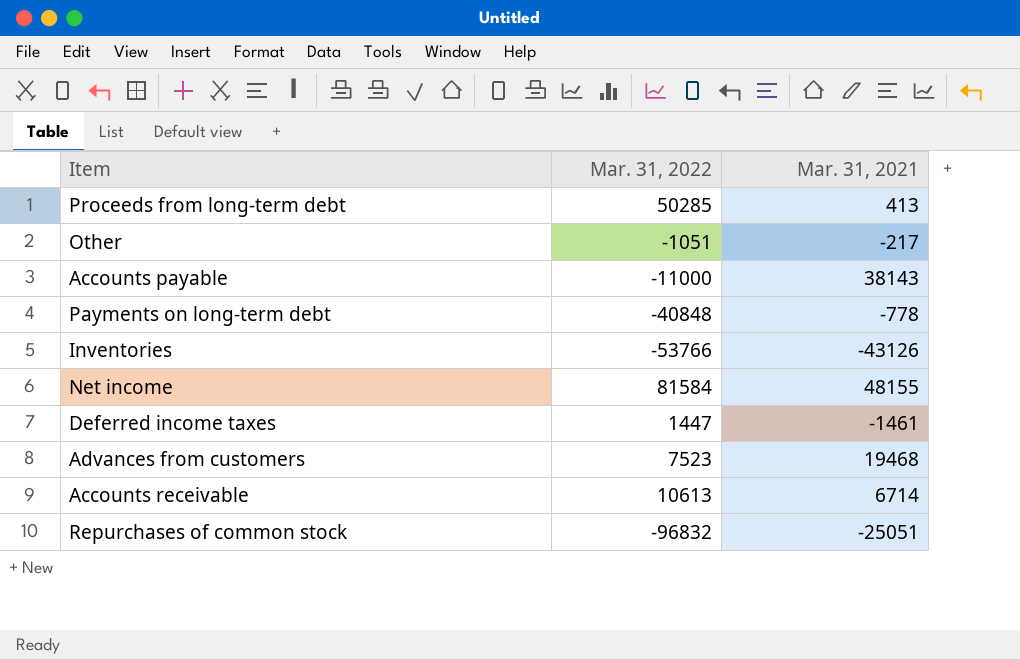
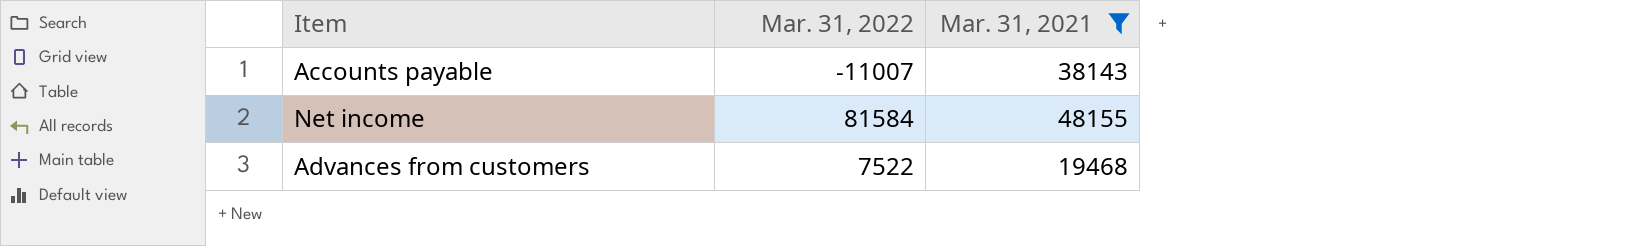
filter: none -> Mar. 31, 2021 >= 19468
Accounts payable | Mar. 31, 2022: -11000 -> -11007
Advances from customers | Mar. 31, 2022: 7523 -> 7522

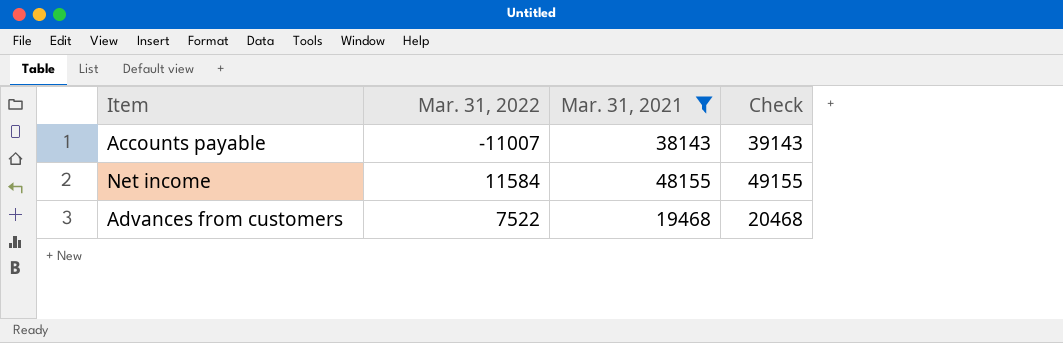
column Check | formula: none -> [Mar. 31, 2021] + 1000
Net income | Mar. 31, 2022: 81584 -> 11584

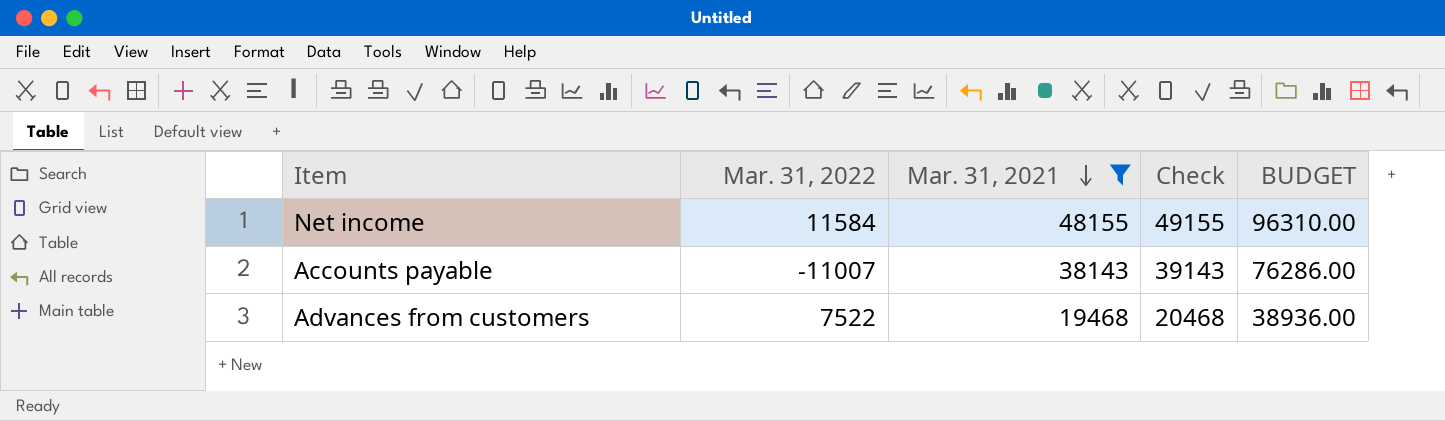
row order: none -> Mar. 31, 2021 descending
column BUDGET | formula: none -> [Mar. 31, 2021] * 2

